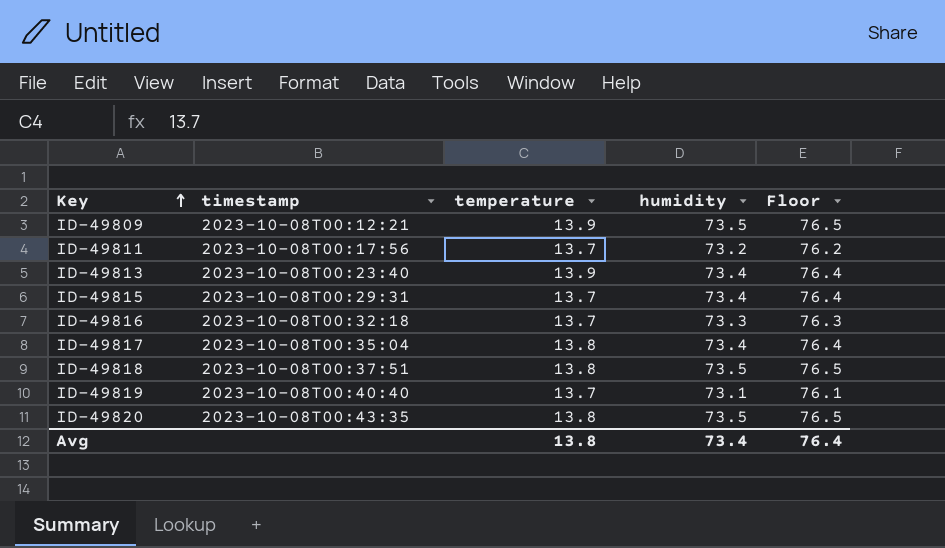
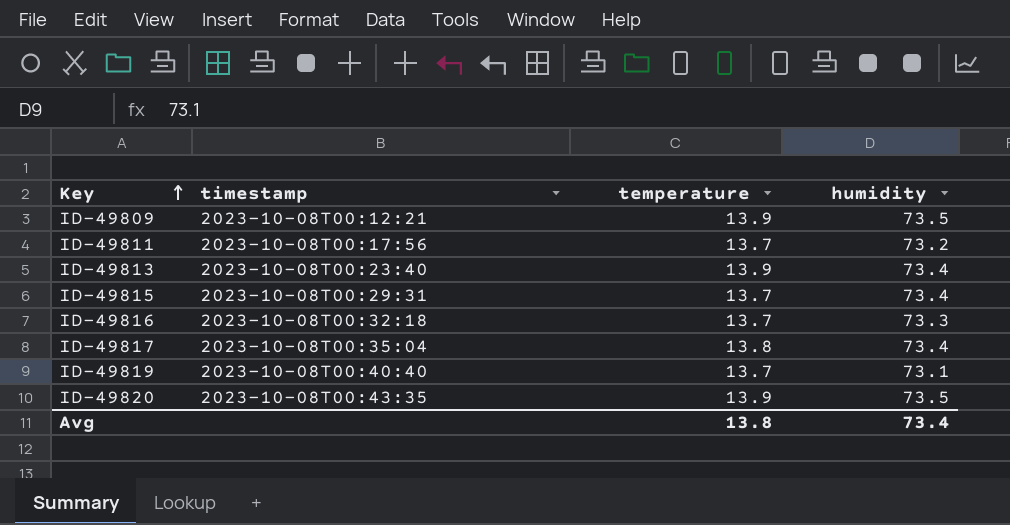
column Floor | formula: [humidity] + 3 -> none
row ID-49818: 2023-10-08T00:37:51 | 13.8 | 73.5 | 76.5 -> none
ID-49820 | temperature: 13.8 -> 13.9

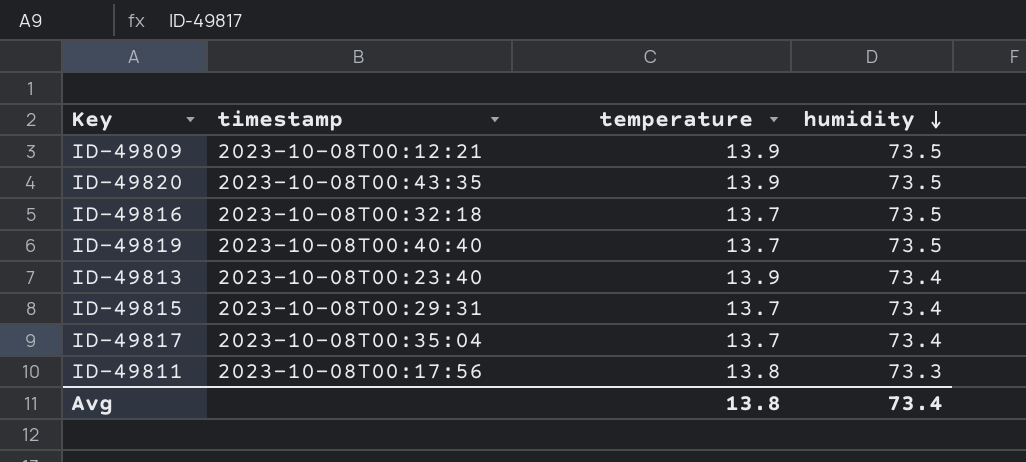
row order: Key ascending -> humidity descending
ID-49816 | humidity: 73.3 -> 73.5
ID-49819 | humidity: 73.1 -> 73.5
ID-49817 | temperature: 13.8 -> 13.7
ID-49811 | temperature: 13.7 -> 13.8
ID-49811 | humidity: 73.2 -> 73.3

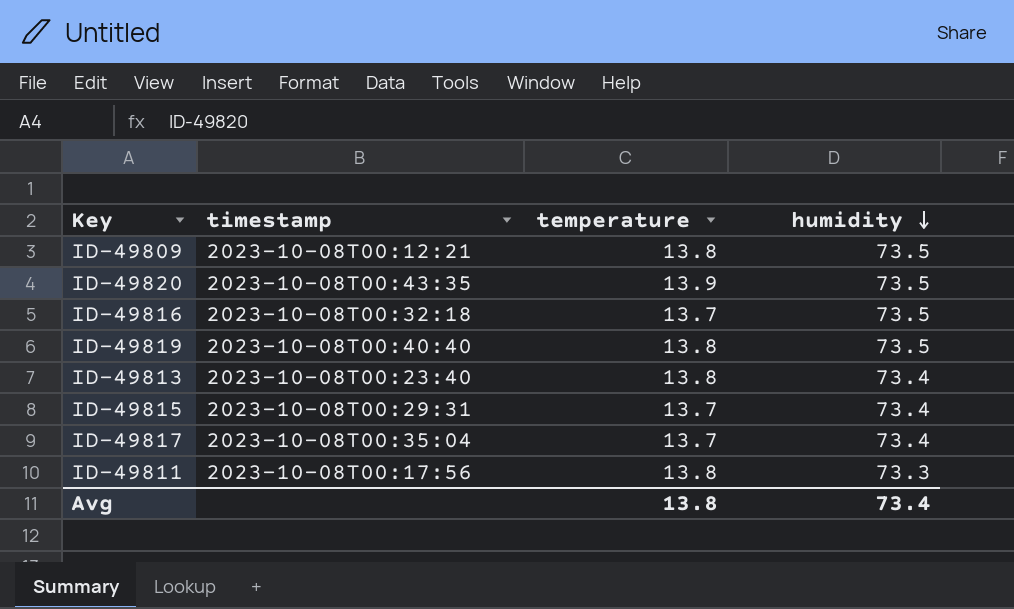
ID-49809 | temperature: 13.9 -> 13.8
ID-49819 | temperature: 13.7 -> 13.8
ID-49813 | temperature: 13.9 -> 13.8

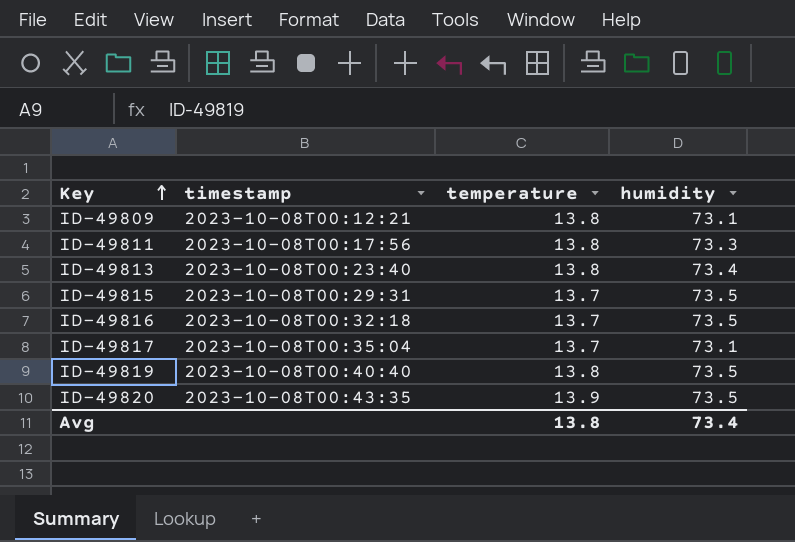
row order: humidity descending -> Key ascending
ID-49809 | humidity: 73.5 -> 73.1
ID-49815 | humidity: 73.4 -> 73.5
ID-49817 | humidity: 73.4 -> 73.1

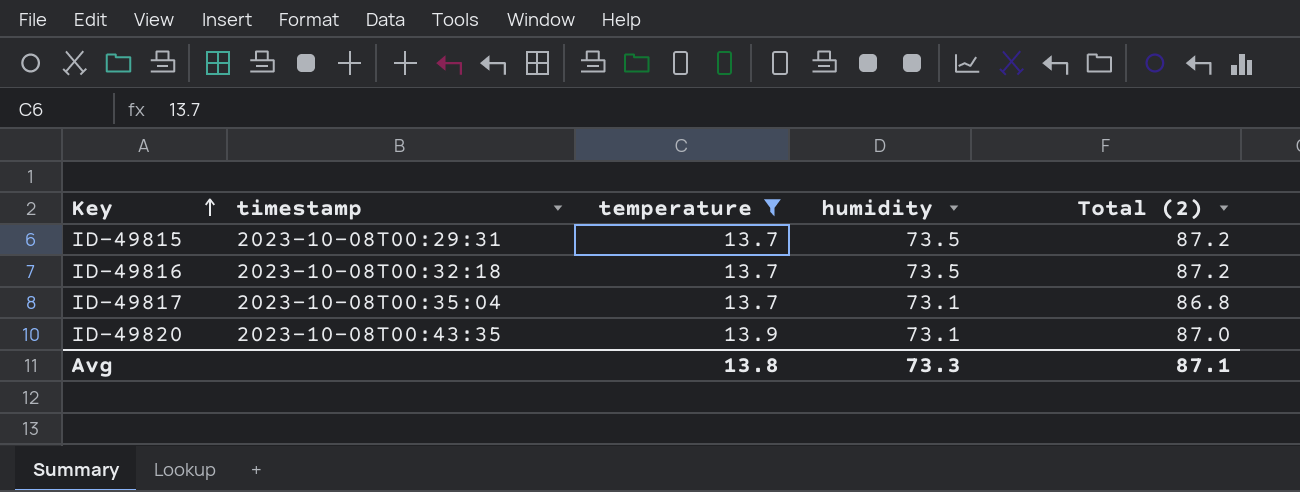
filter: none -> temperature != 13.8
column Total (2) | formula: none -> [temperature] + [humidity]
ID-49820 | humidity: 73.5 -> 73.1
Avg | humidity: 73.4 -> 73.3

